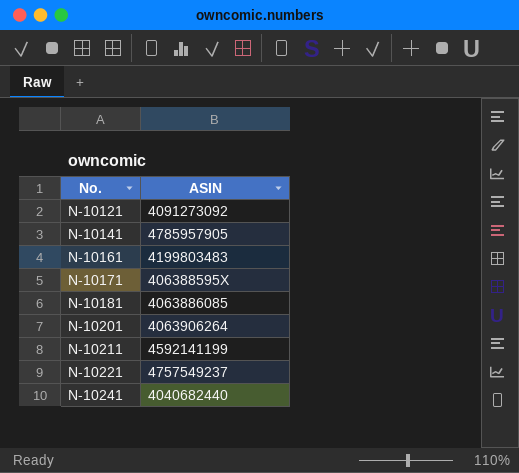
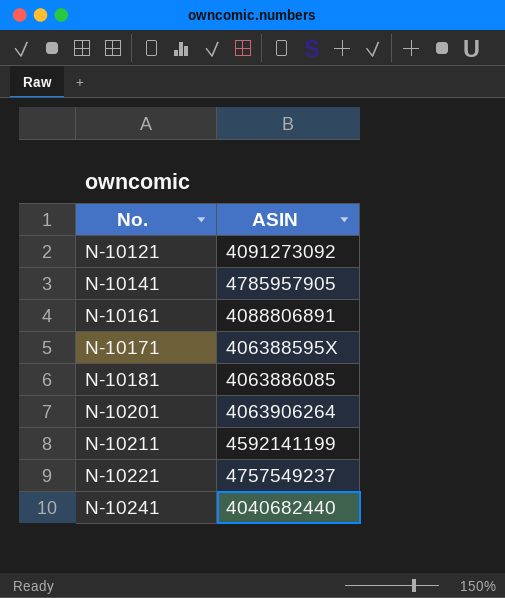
N-10161 | ASIN: 4199803483 -> 4088806891

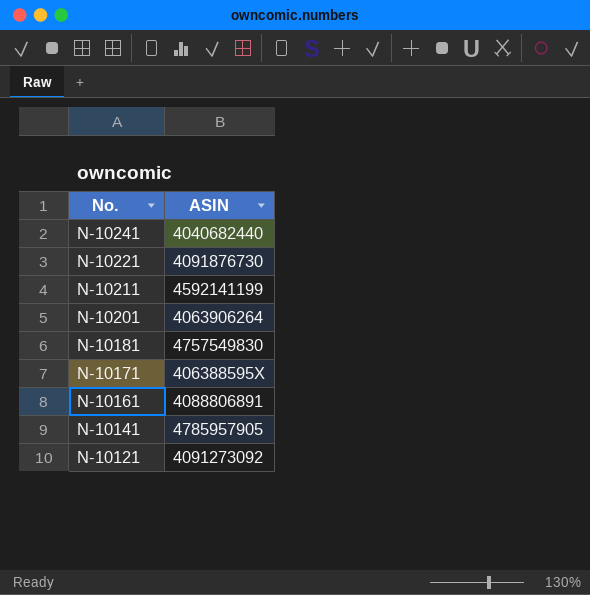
row order: No. ascending -> No. descending
N-10221 | ASIN: 4757549237 -> 4091876730
N-10181 | ASIN: 4063886085 -> 4757549830

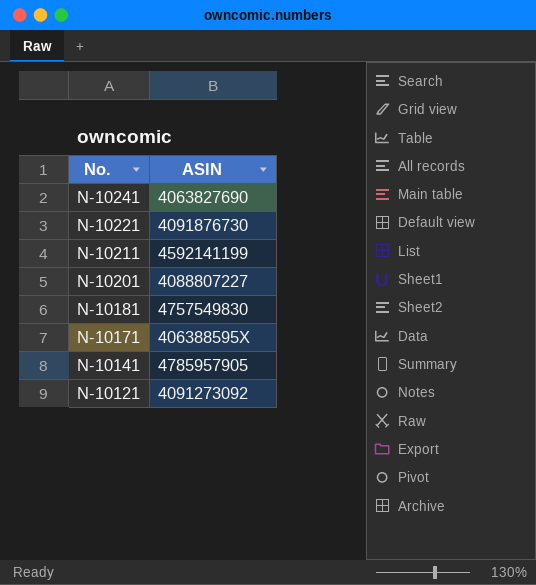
row N-10161: 4088806891 -> none
N-10241 | ASIN: 4040682440 -> 4063827690
N-10201 | ASIN: 4063906264 -> 4088807227

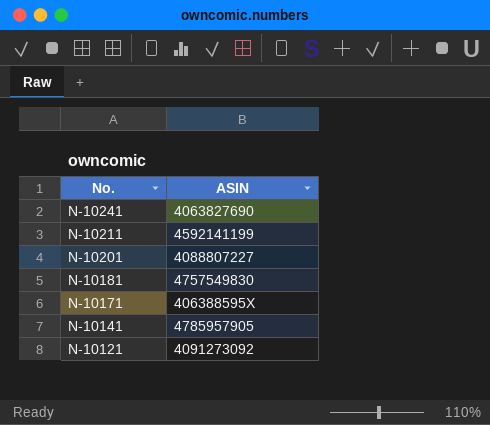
row N-10221: 4091876730 -> none

